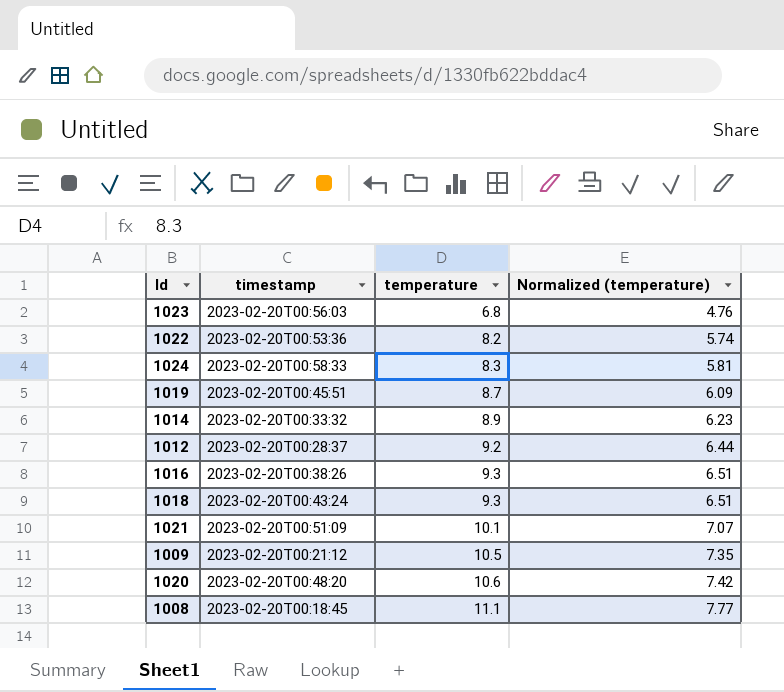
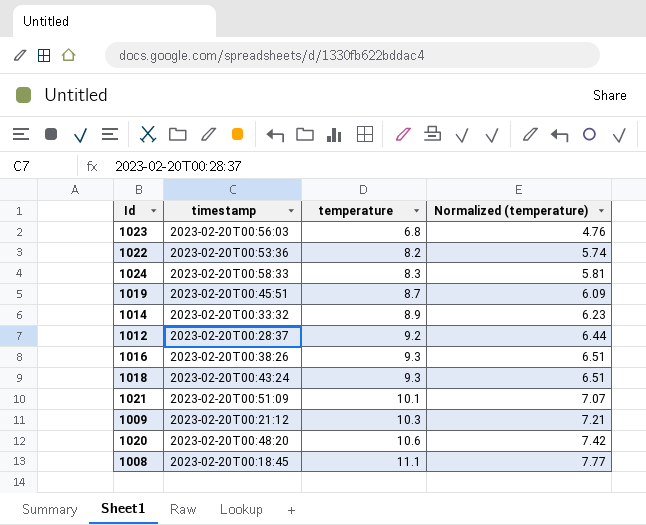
1009 | temperature: 10.5 -> 10.3
1009 | Normalized (temperature): 7.35 -> 7.21

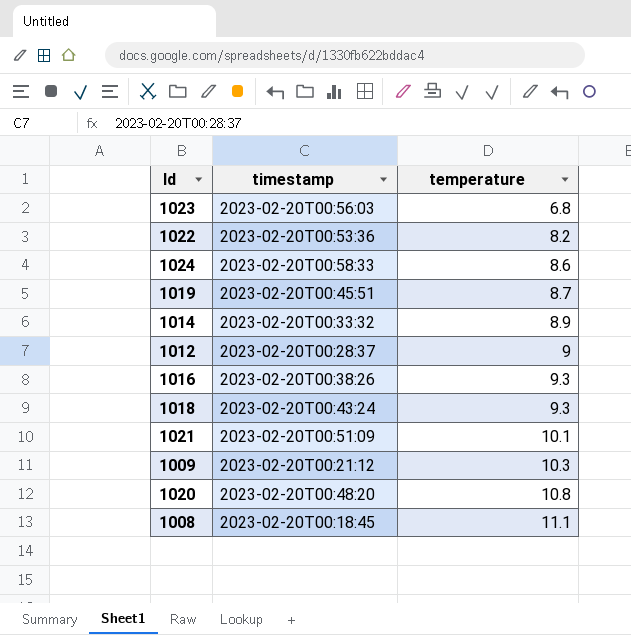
column Normalized (temperature) | formula: [temperature] * 0.7 -> none
1024 | temperature: 8.3 -> 8.6
1012 | temperature: 9.2 -> 9
1020 | temperature: 10.6 -> 10.8

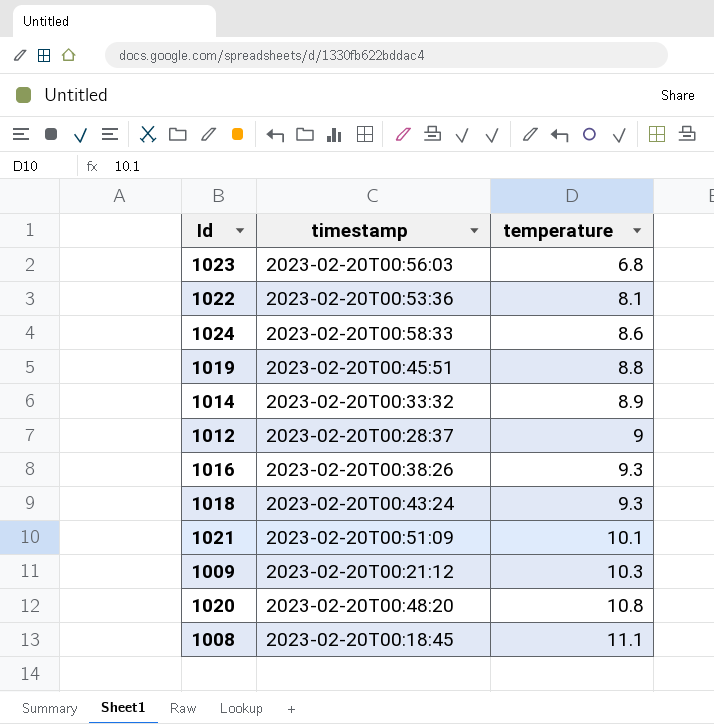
1022 | temperature: 8.2 -> 8.1
1019 | temperature: 8.7 -> 8.8

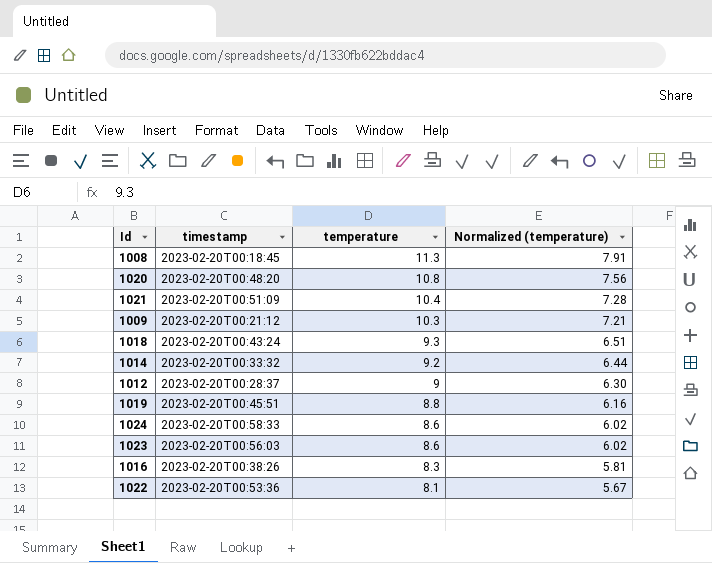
row order: temperature ascending -> temperature descending
column Normalized (temperature) | formula: none -> [temperature] * 0.7
1008 | temperature: 11.1 -> 11.3
1021 | temperature: 10.1 -> 10.4
1014 | temperature: 8.9 -> 9.2
1023 | temperature: 6.8 -> 8.6
1016 | temperature: 9.3 -> 8.3

